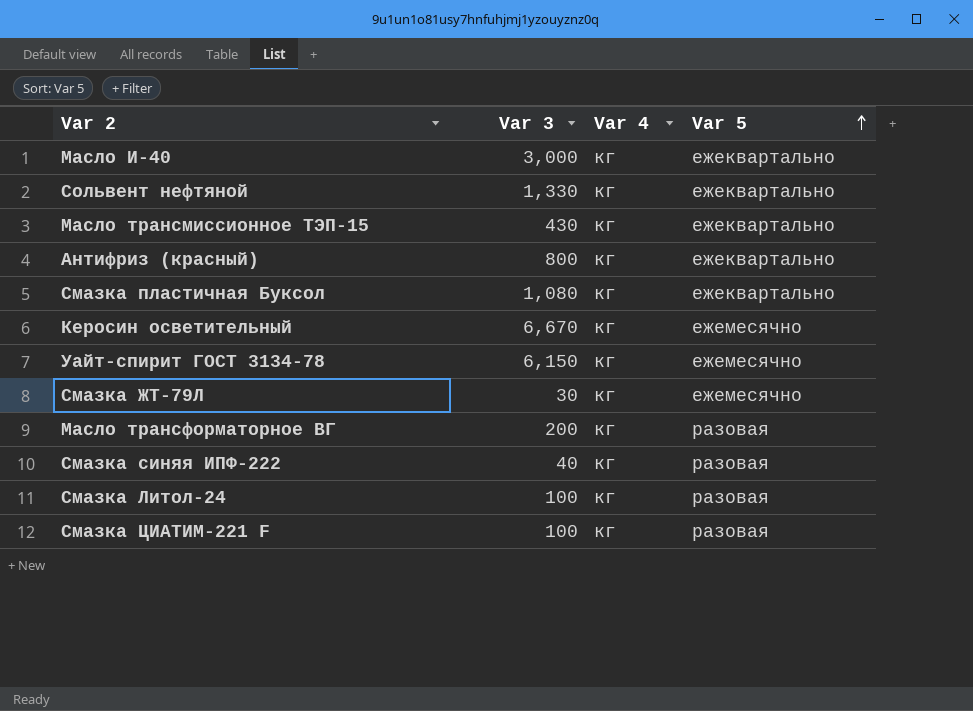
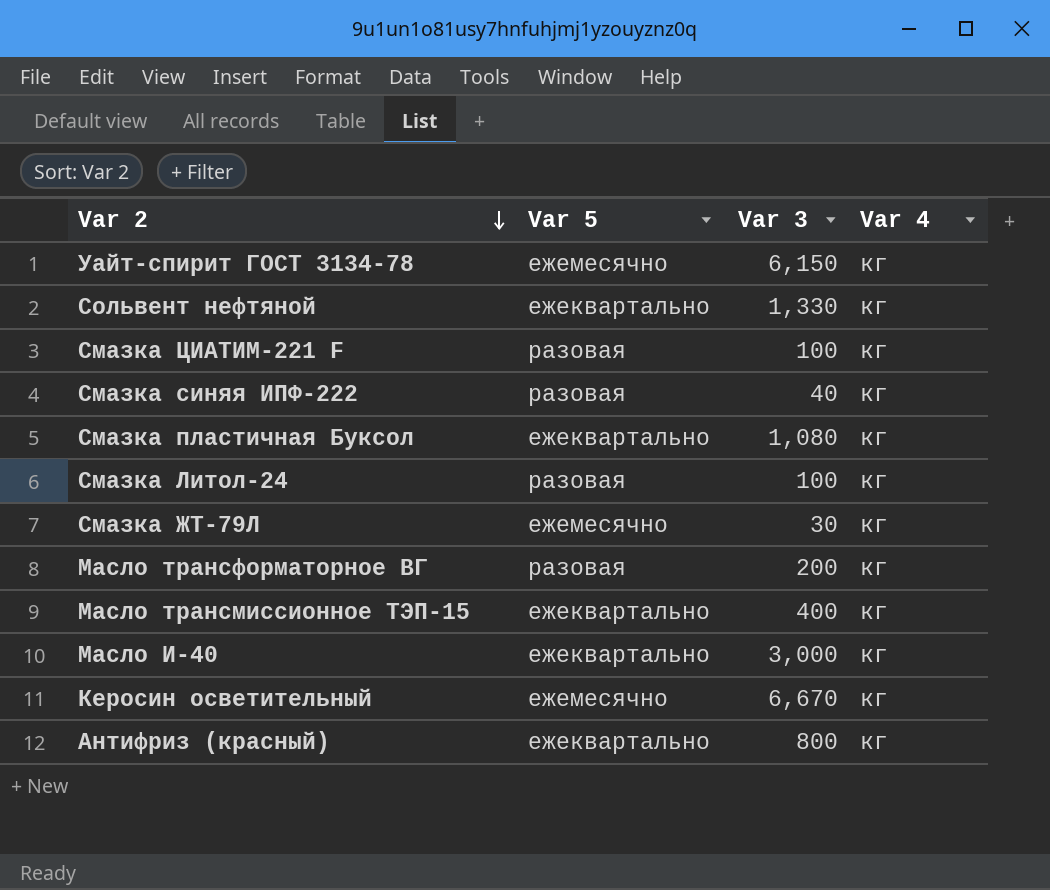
row order: Var 5 ascending -> Var 2 descending
column Var 5 | position: 4 -> 2
Масло трансмиссионное ТЭП-15 | Var 3: 430 -> 400

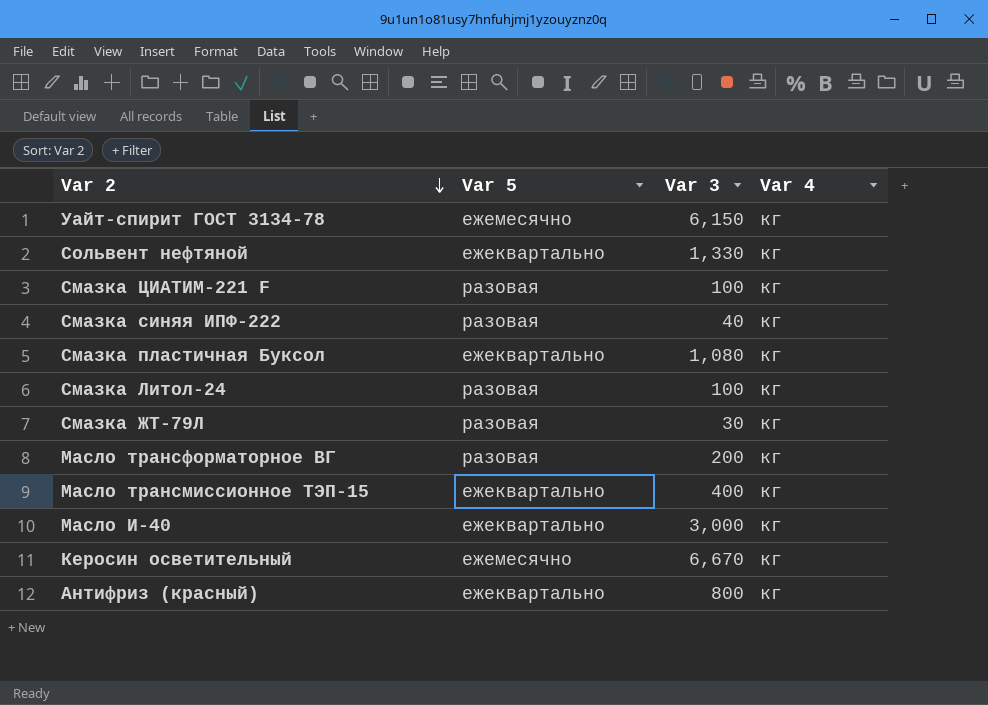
Смазка ЖТ-79Л | Var 5: ежемесячно -> разовая

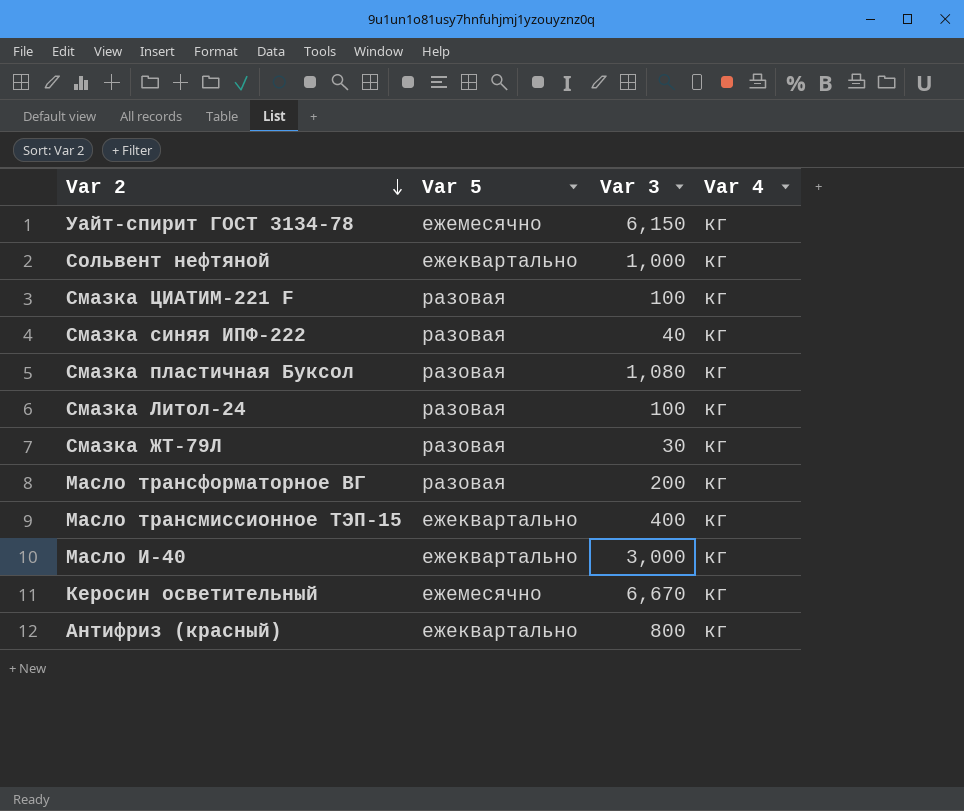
Сольвент нефтяной | Var 3: 1,330 -> 1,000
Смазка пластичная Буксол | Var 5: ежеквартально -> разовая

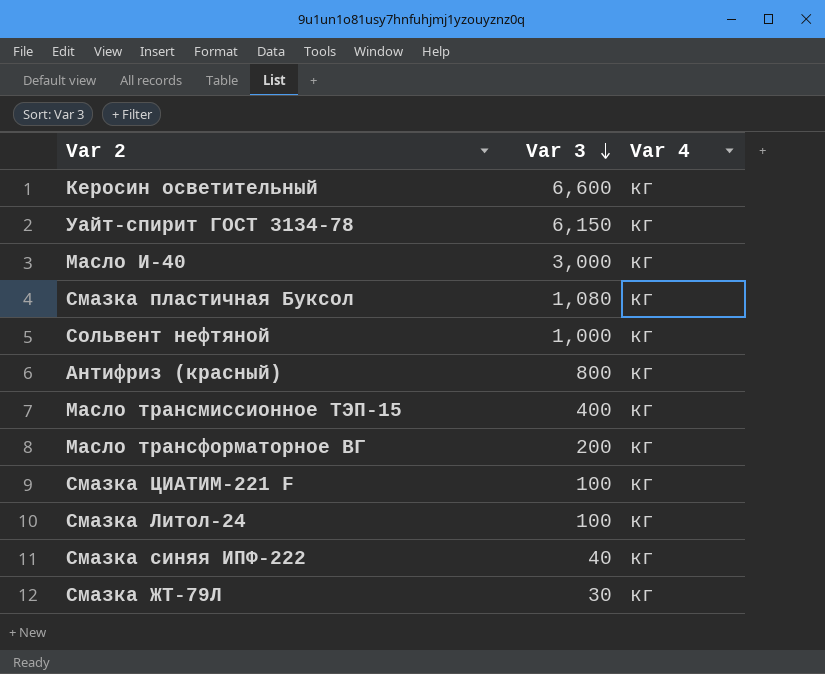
row order: Var 2 descending -> Var 3 descending
column Var 5 | position: 2 -> none
Керосин осветительный | Var 3: 6,670 -> 6,600

